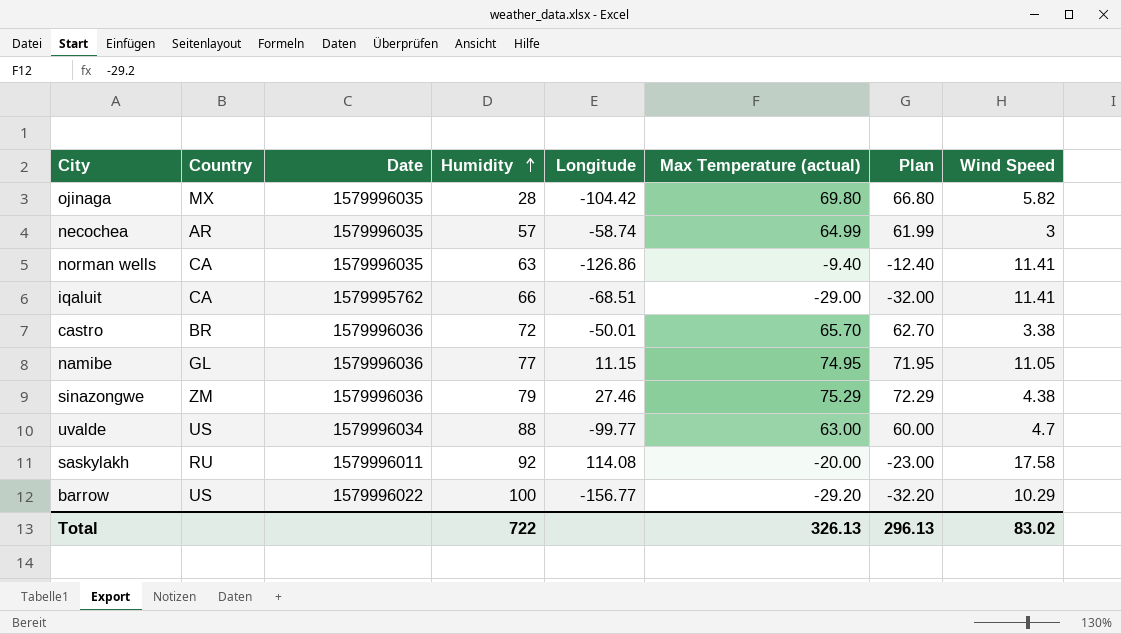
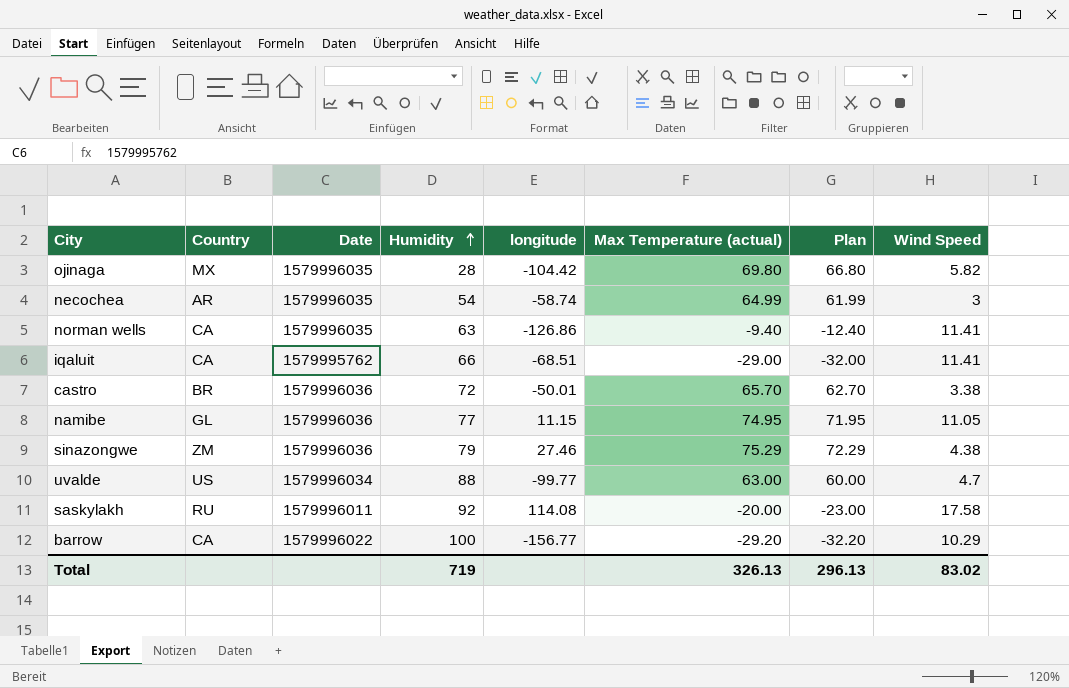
column name: Longitude -> longitude
necochea | Humidity: 57 -> 54
barrow | Country: US -> CA
Total | Humidity: 722 -> 719

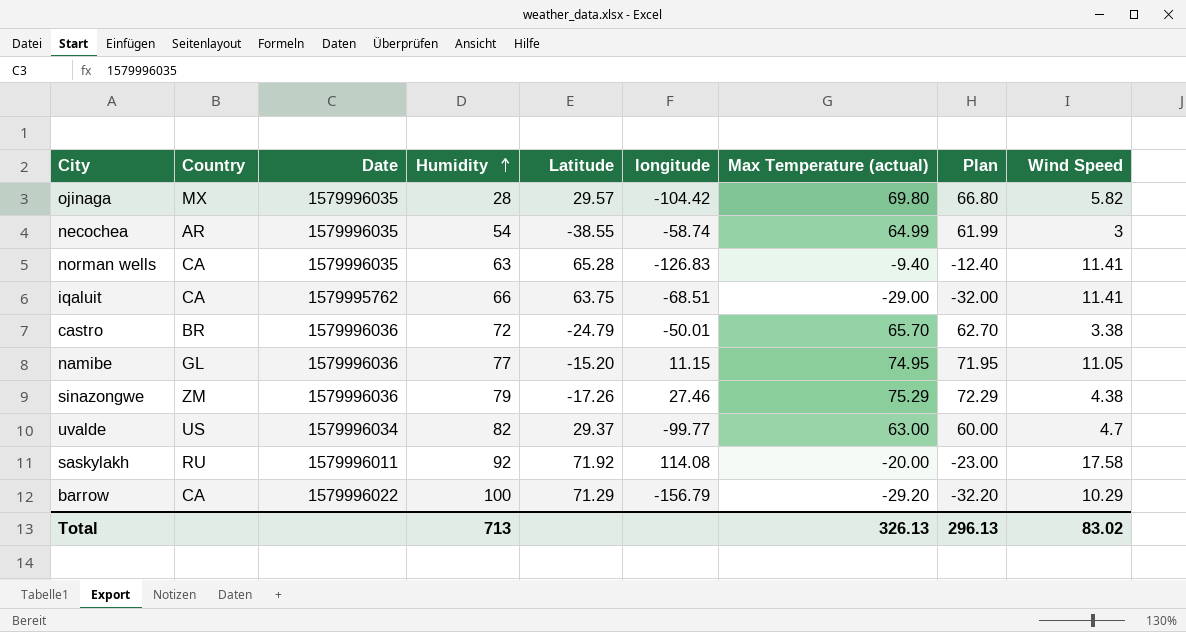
column Latitude | position: none -> 5
norman wells | longitude: -126.86 -> -126.83
uvalde | Humidity: 88 -> 82
barrow | longitude: -156.77 -> -156.79
Total | Humidity: 719 -> 713

